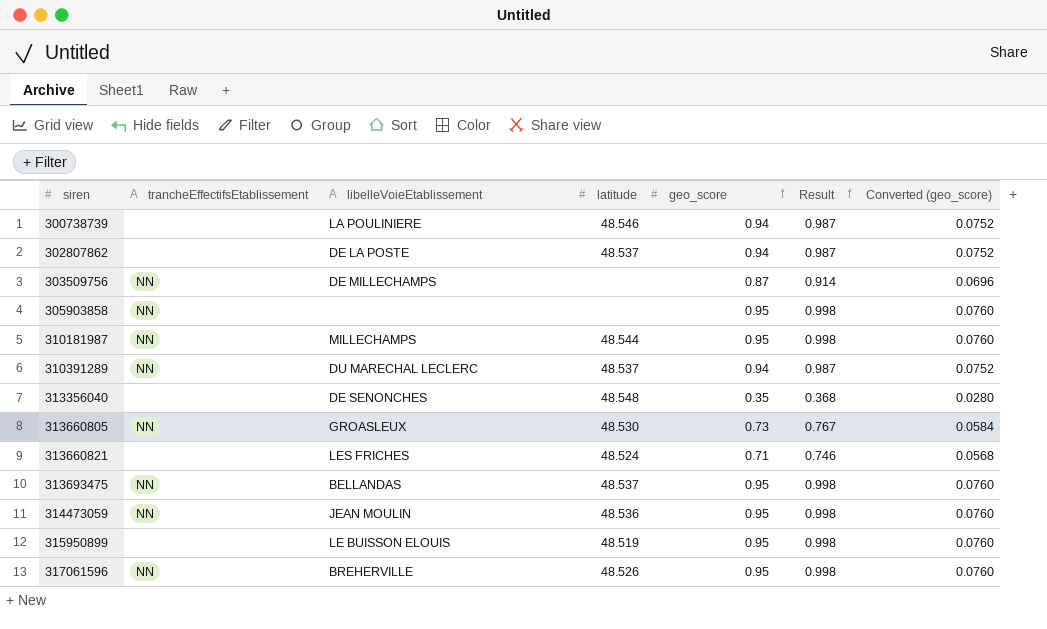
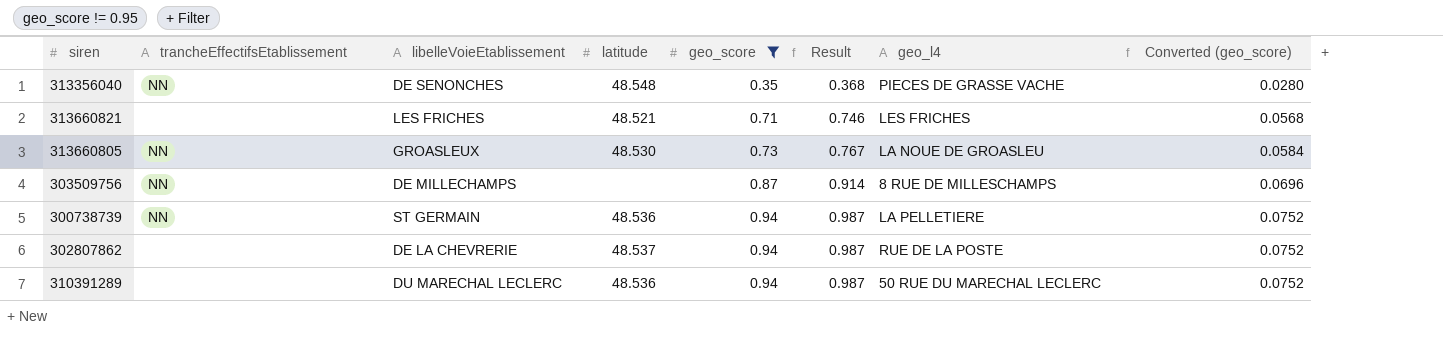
filter: none -> geo_score != 0.95
row order: siren ascending -> geo_score ascending
column geo_l4 | position: none -> 7
313356040 | trancheEffectifsEtablissement: none -> NN
313660821 | latitude: 48.524 -> 48.521
300738739 | trancheEffectifsEtablissement: none -> NN
300738739 | libelleVoieEtablissement: LA POULINIERE -> ST GERMAIN
300738739 | latitude: 48.546 -> 48.536
302807862 | libelleVoieEtablissement: DE LA POSTE -> DE LA CHEVRERIE
310391289 | trancheEffectifsEtablissement: NN -> none
310391289 | latitude: 48.537 -> 48.536

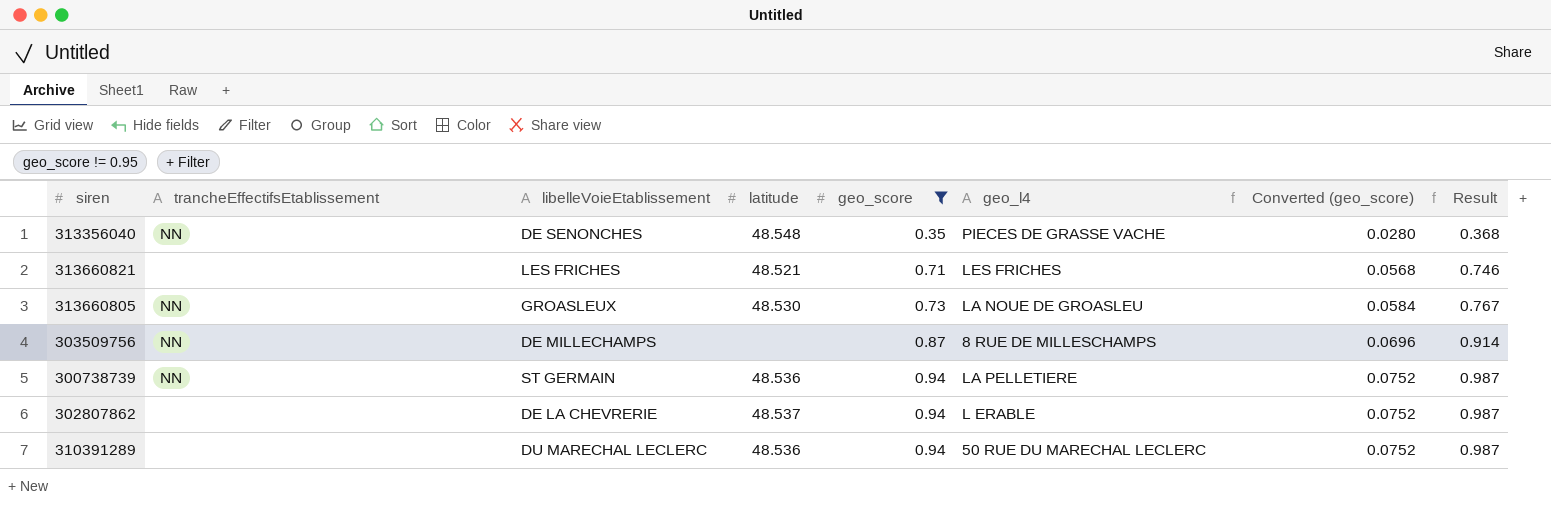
column Result | position: 6 -> 8
302807862 | geo_l4: RUE DE LA POSTE -> L ERABLE

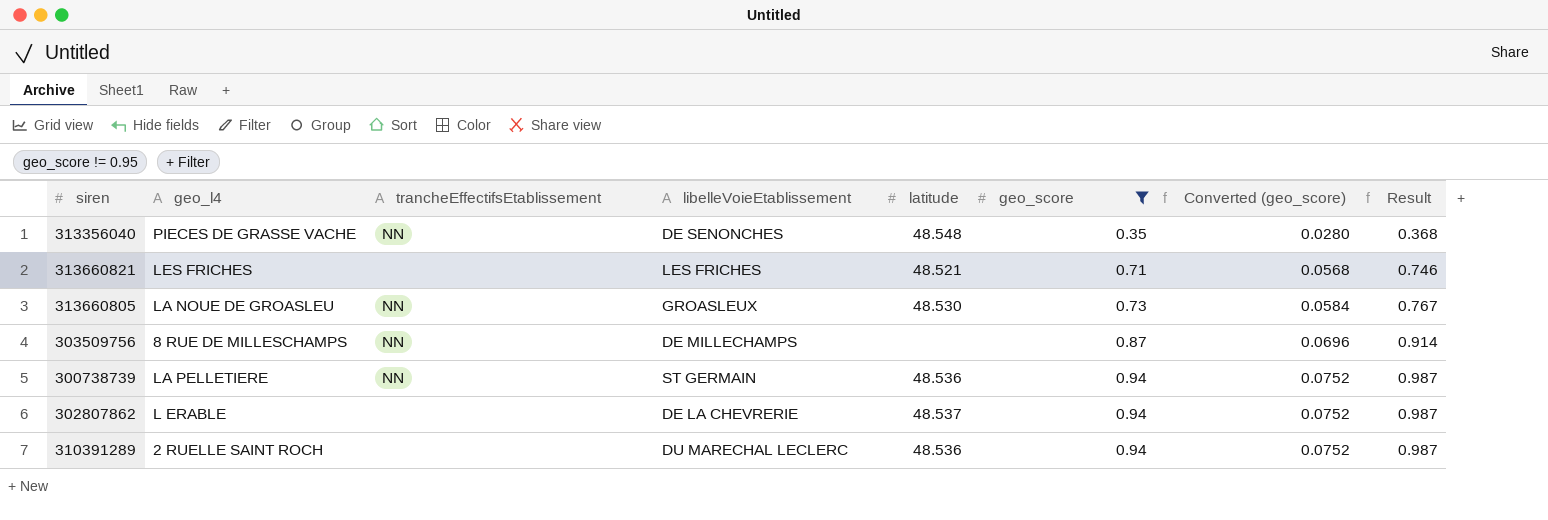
column geo_l4 | position: 6 -> 2
310391289 | geo_l4: 50 RUE DU MARECHAL LECLERC -> 2 RUELLE SAINT ROCH

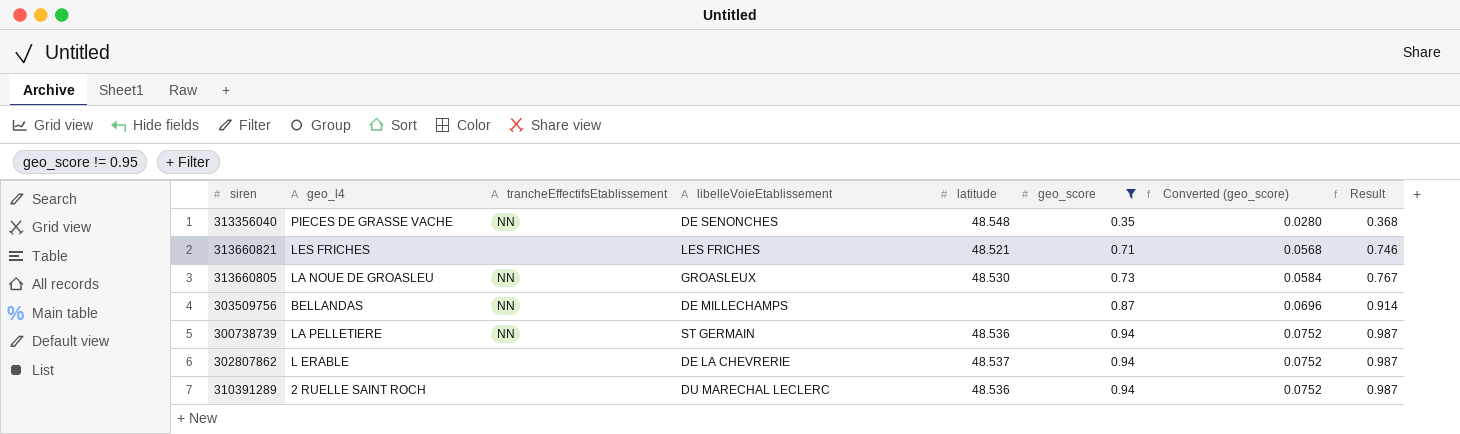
303509756 | geo_l4: 8 RUE DE MILLESCHAMPS -> BELLANDAS

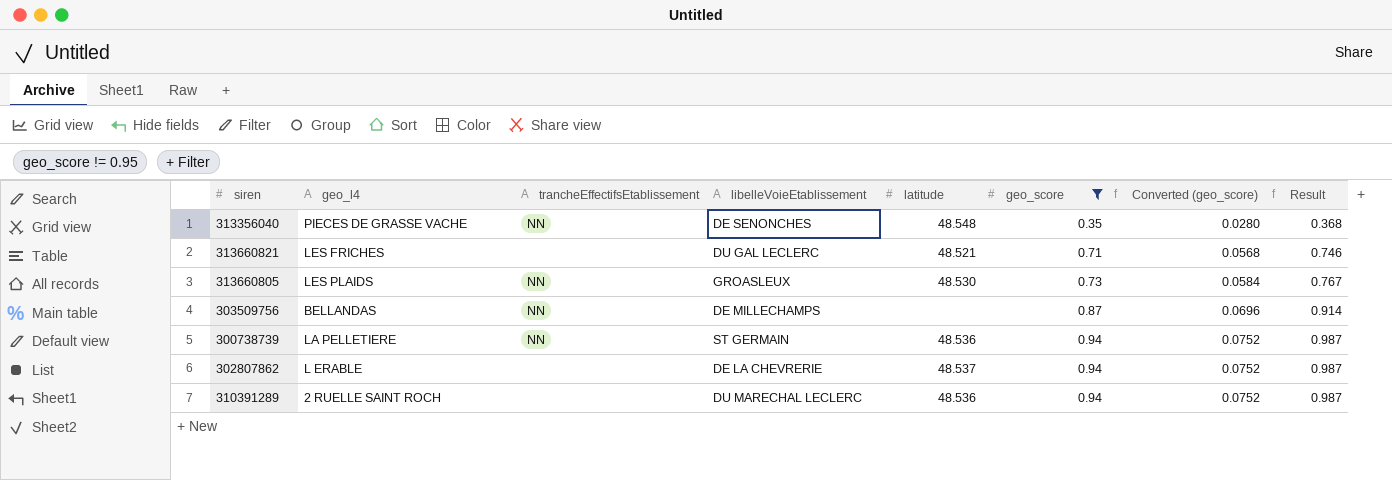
313660821 | libelleVoieEtablissement: LES FRICHES -> DU GAL LECLERC
313660805 | geo_l4: LA NOUE DE GROASLEU -> LES PLAIDS

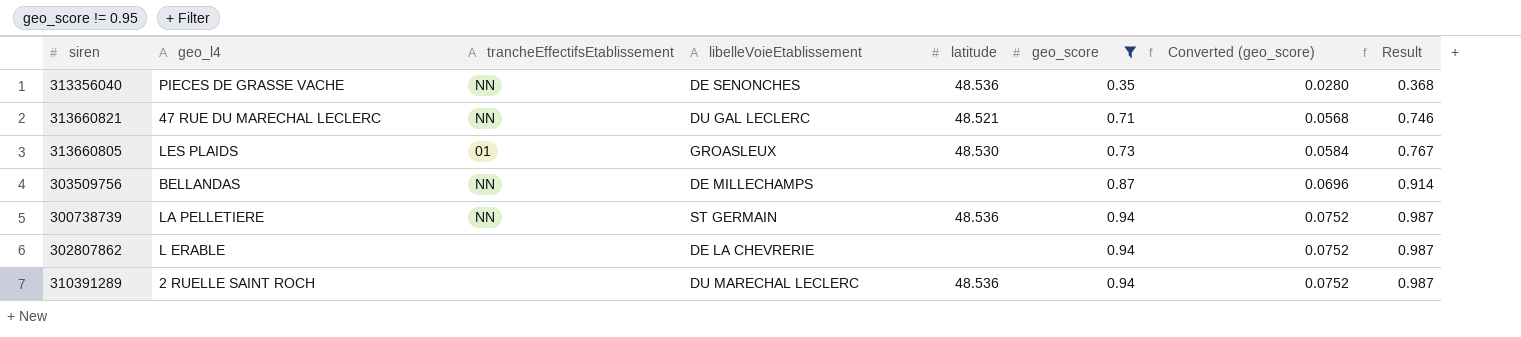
313356040 | latitude: 48.548 -> 48.536
313660821 | geo_l4: LES FRICHES -> 47 RUE DU MARECHAL LECLERC
313660821 | trancheEffectifsEtablissement: none -> NN
313660805 | trancheEffectifsEtablissement: NN -> 01
302807862 | latitude: 48.537 -> none

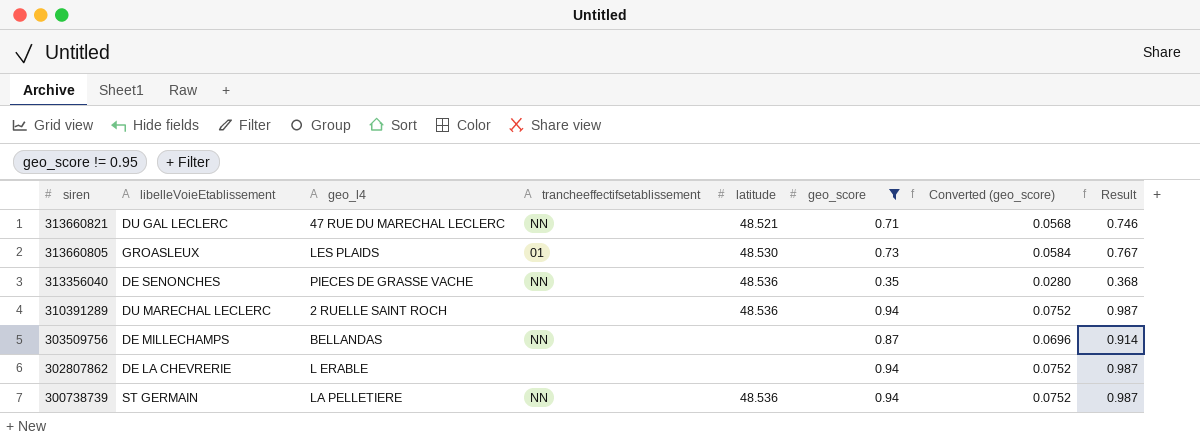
row order: geo_score ascending -> siren descending
column libelleVoieEtablissement | position: 4 -> 2
column name: trancheEffectifsEtablissement -> trancheeffectifsetablissement

